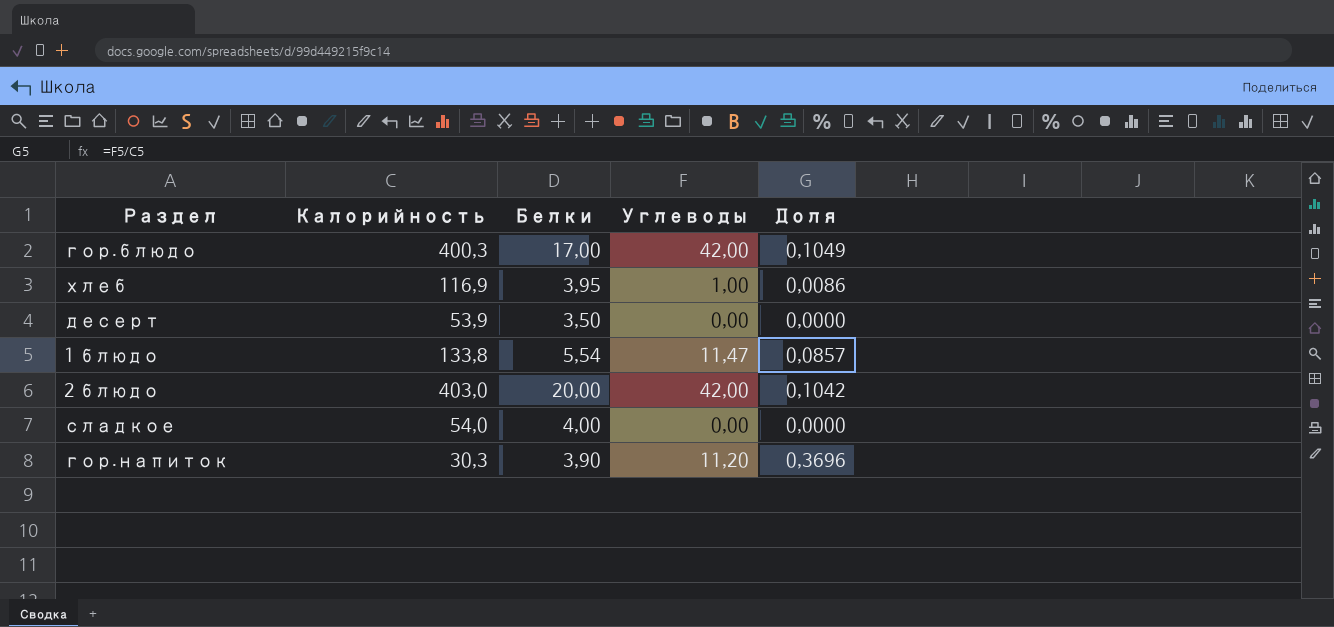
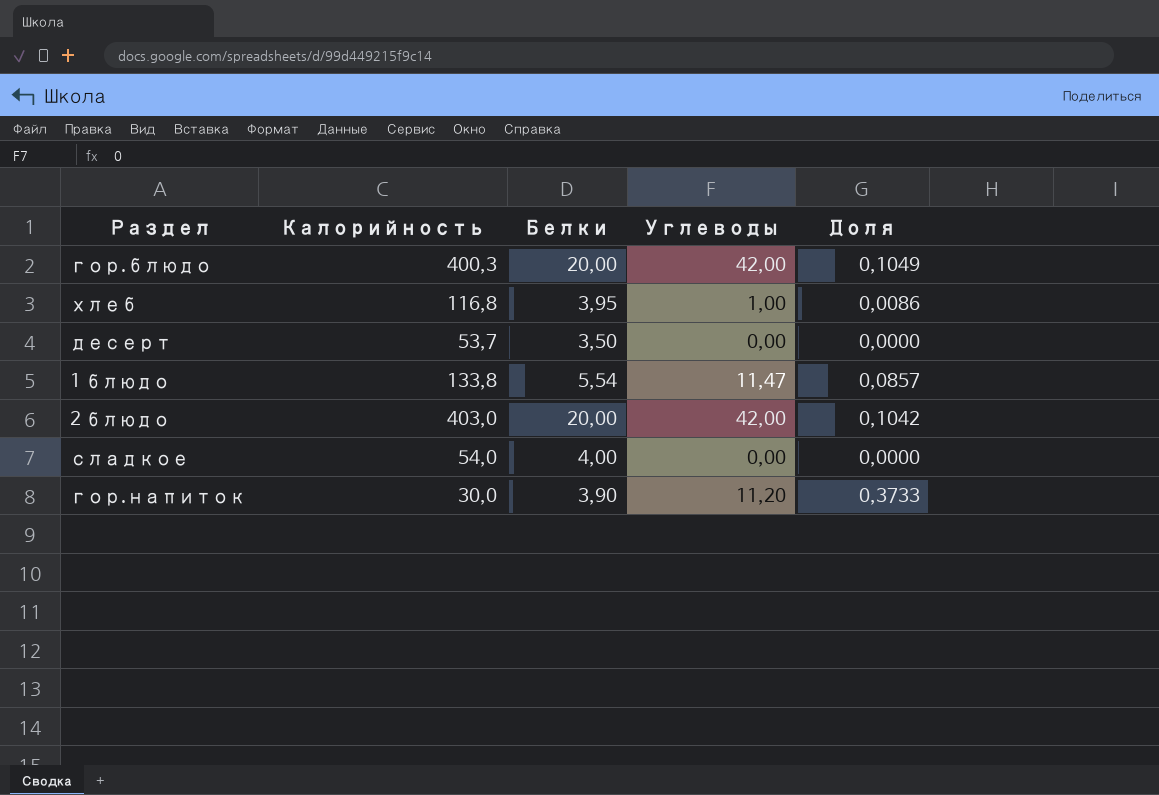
гор.блюдо | Белки: 17,00 -> 20,00
хлеб | Калорийность: 116,9 -> 116,8
десерт | Калорийность: 53,9 -> 53,7
гор.напиток | Калорийность: 30,3 -> 30,0
гор.напиток | Доля: 0,3696 -> 0,3733

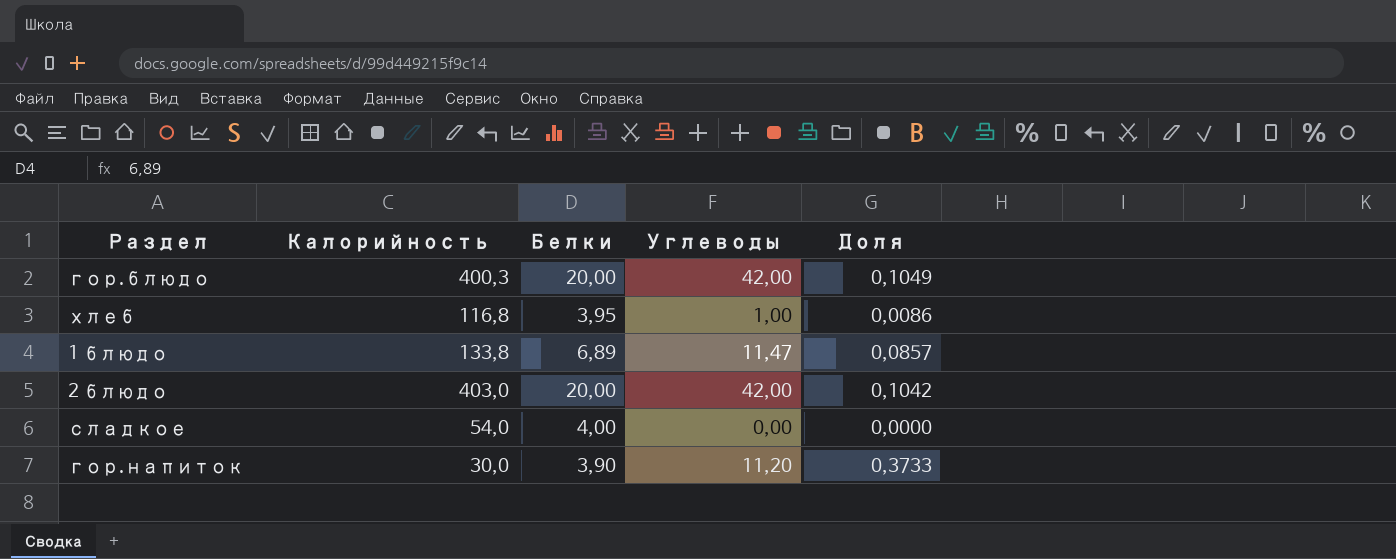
row десерт: 53,7 | 3,50 | 0,00 | 0,0000 -> none
1 блюдо | Белки: 5,54 -> 6,89

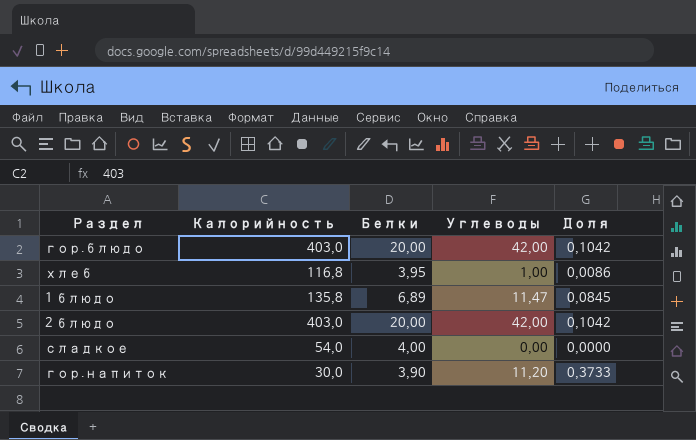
гор.блюдо | Калорийность: 400,3 -> 403,0
гор.блюдо | Доля: 0,1049 -> 0,1042
1 блюдо | Калорийность: 133,8 -> 135,8
1 блюдо | Доля: 0,0857 -> 0,0845

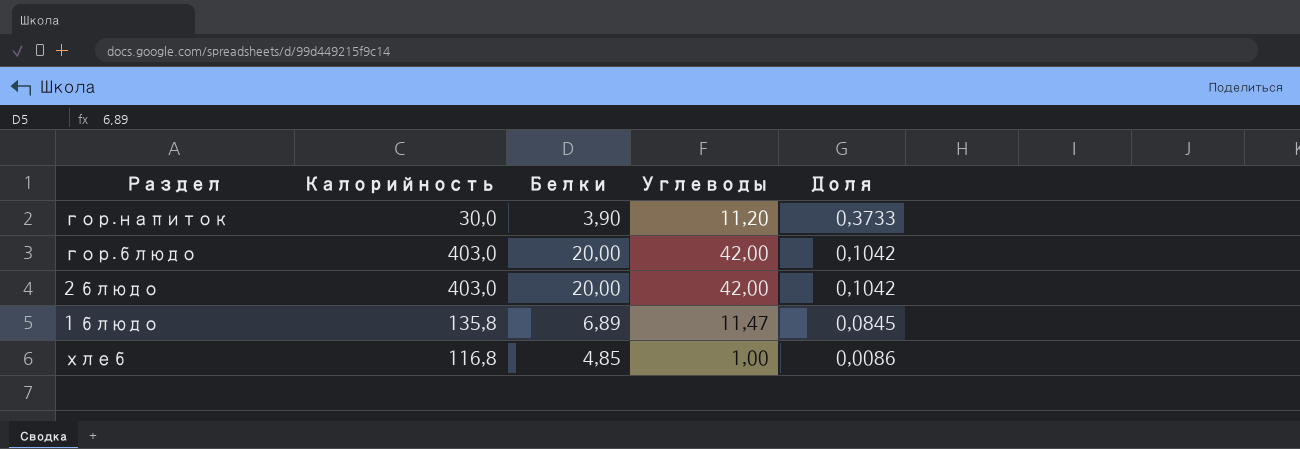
row order: none -> Доля descending
row сладкое: 54,0 | 4,00 | 0,00 | 0,0000 -> none
хлеб | Белки: 3,95 -> 4,85

